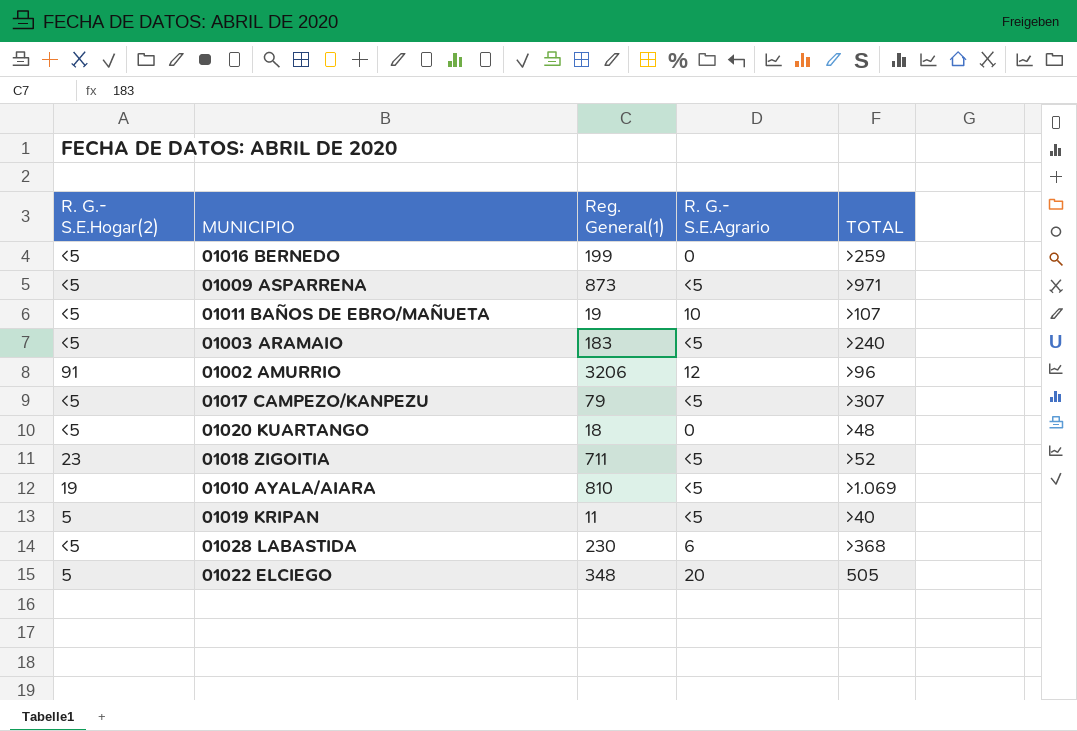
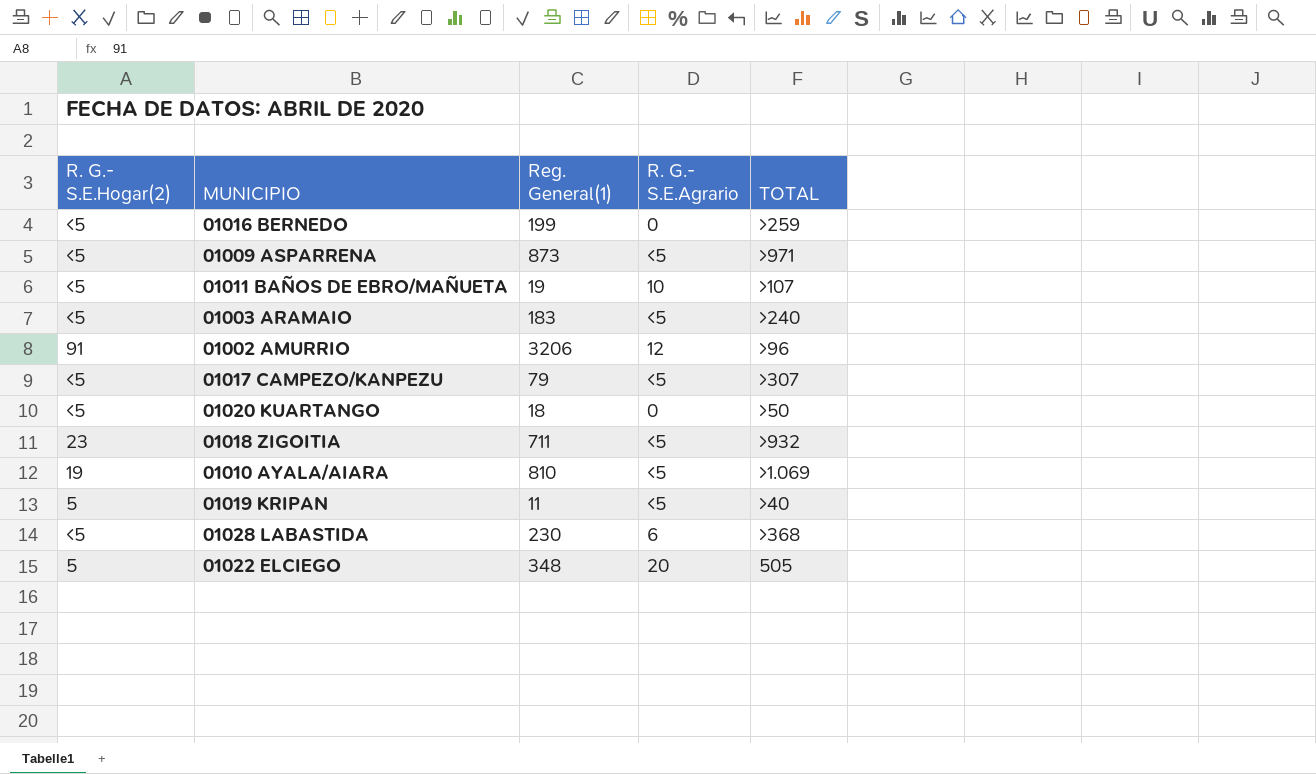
01020 KUARTANGO | TOTAL: >48 -> >50
01018 ZIGOITIA | TOTAL: >52 -> >932

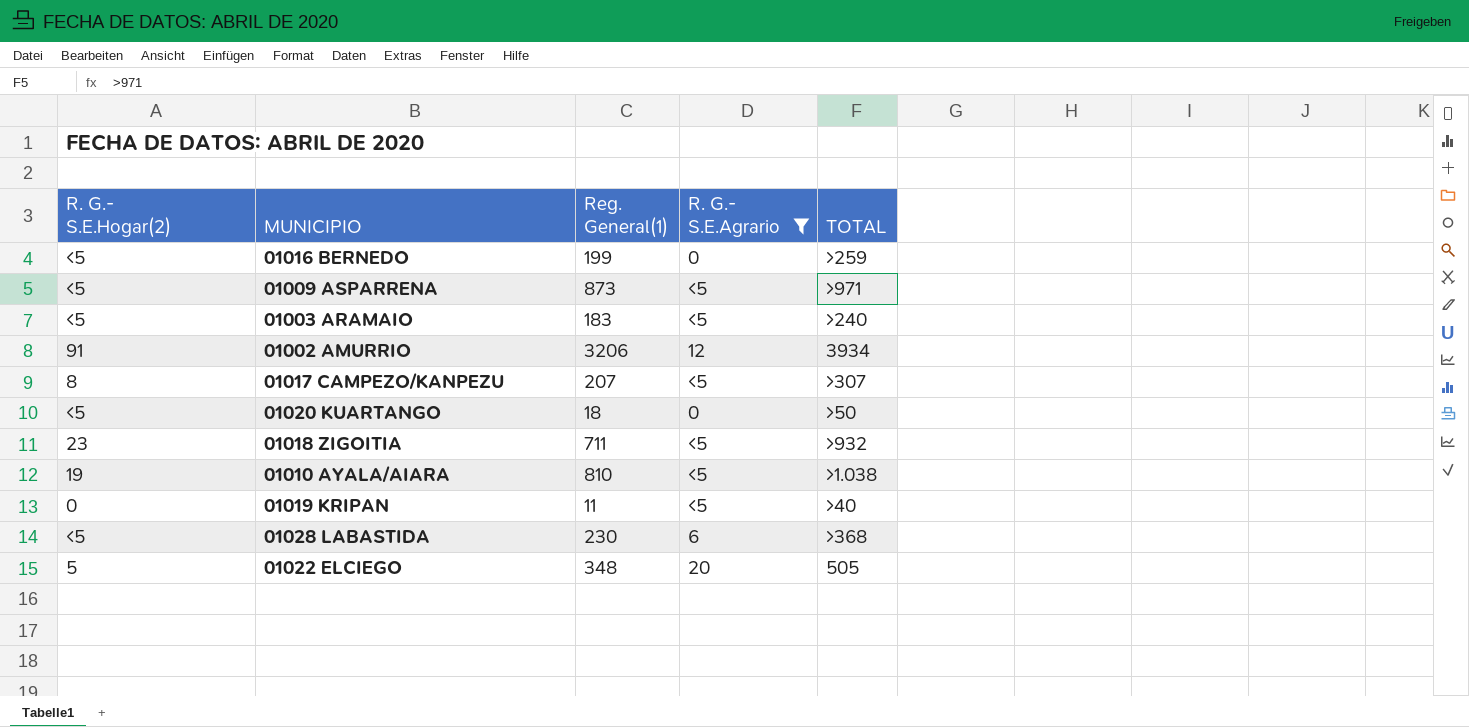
filter: none -> R. G.- S.E.Agrario != 10
01002 AMURRIO | TOTAL: >96 -> 3934
01017 CAMPEZO/KANPEZU | R. G.- S.E.Hogar(2): <5 -> 8
01017 CAMPEZO/KANPEZU | Reg. General(1): 79 -> 207
01010 AYALA/AIARA | TOTAL: >1.069 -> >1.038
01019 KRIPAN | R. G.- S.E.Hogar(2): 5 -> 0

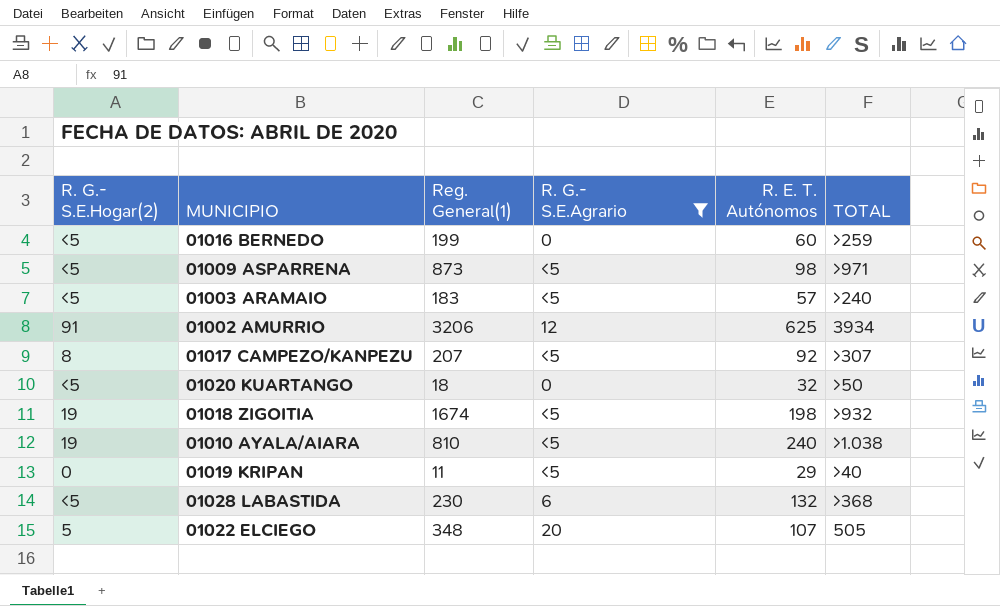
column R. E. T. Autónomos | position: none -> 5
01018 ZIGOITIA | R. G.- S.E.Hogar(2): 23 -> 19
01018 ZIGOITIA | Reg. General(1): 711 -> 1674

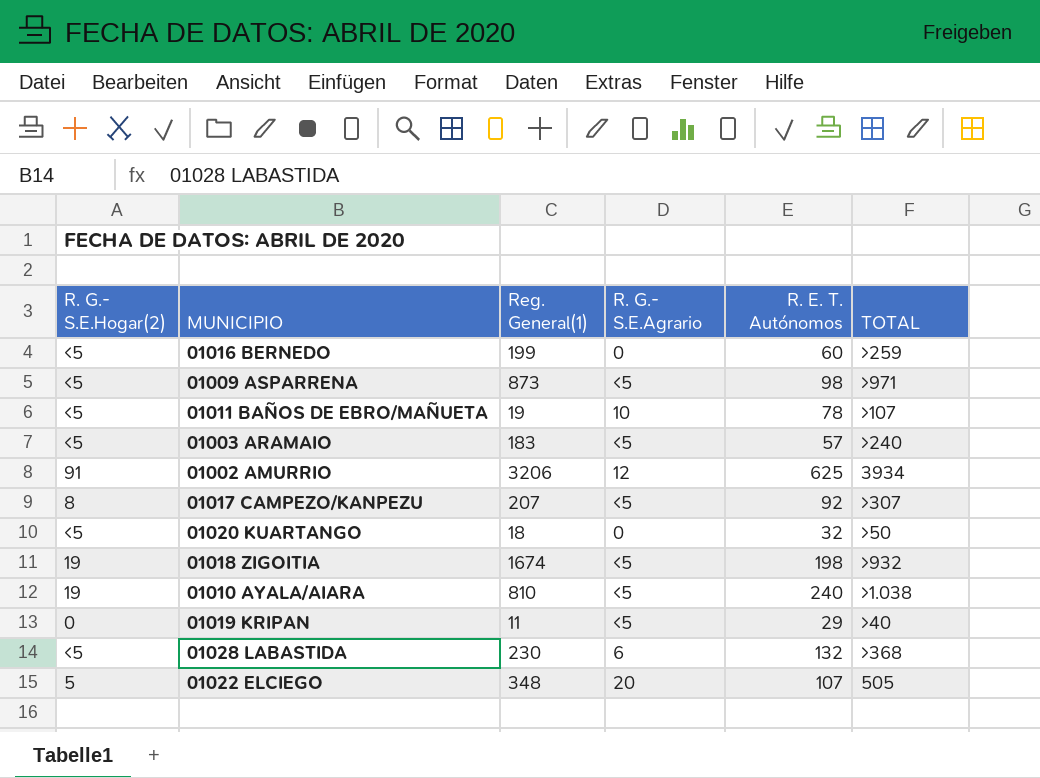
filter: R. G.- S.E.Agrario != 10 -> none

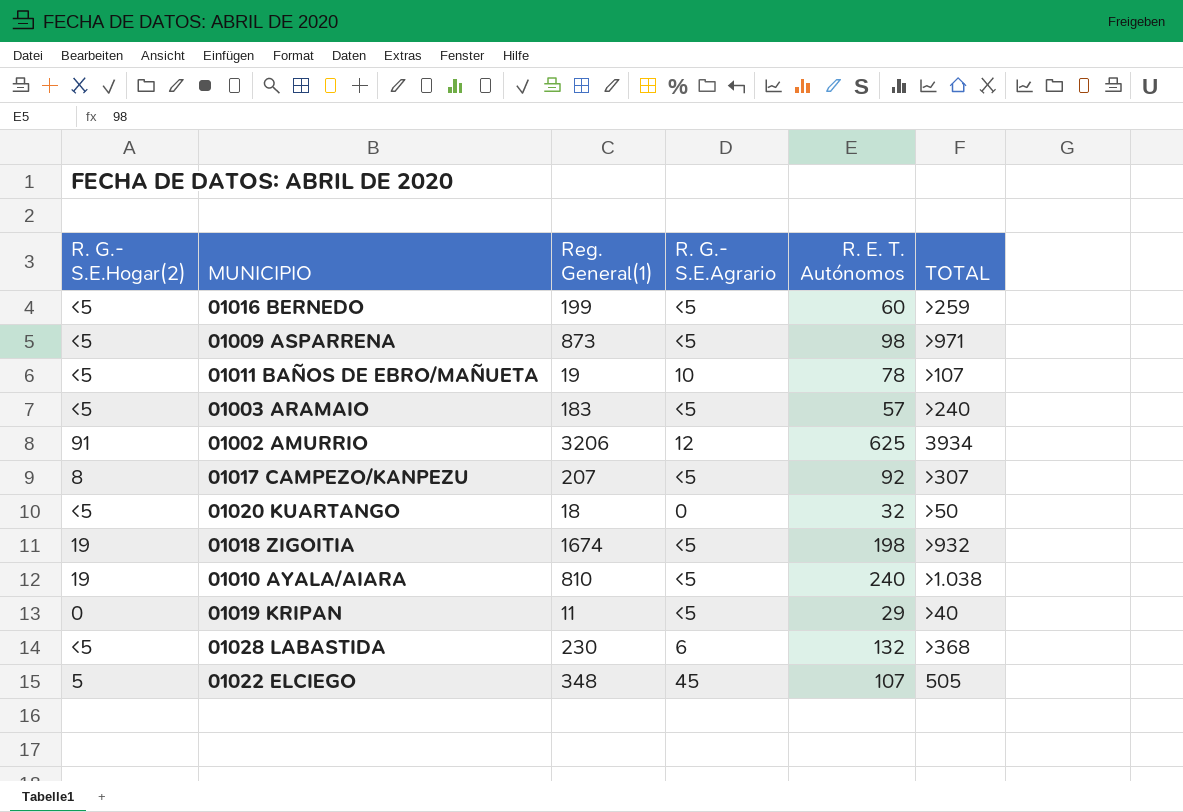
01016 BERNEDO | R. G.- S.E.Agrario: 0 -> <5
01022 ELCIEGO | R. G.- S.E.Agrario: 20 -> 45

